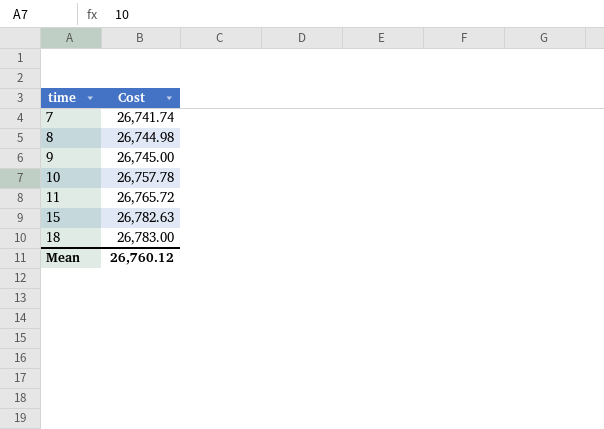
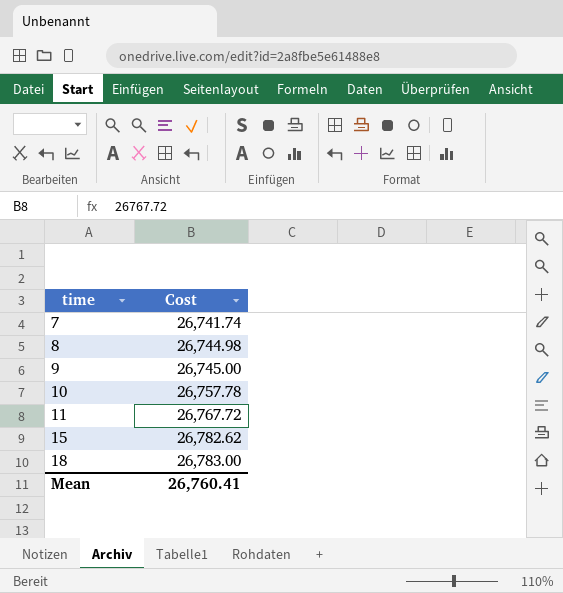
11 | Cost: 26,765.72 -> 26,767.72
15 | Cost: 26,782.63 -> 26,782.62
Mean | Cost: 26,760.12 -> 26,760.41

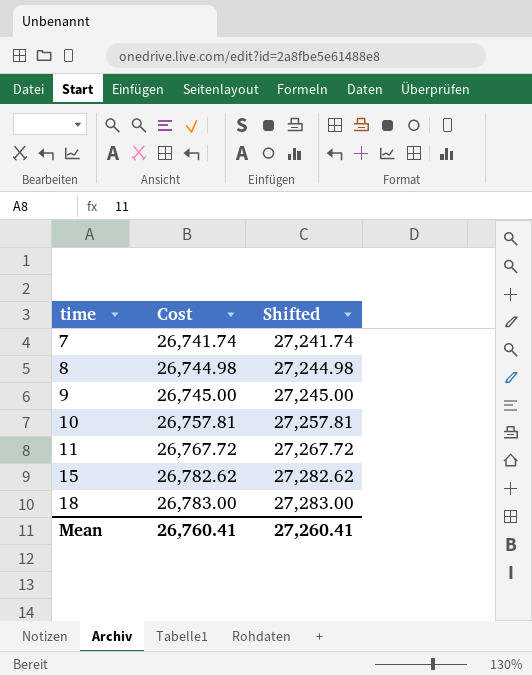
column Shifted | formula: none -> [Cost] + 500
10 | Cost: 26,757.78 -> 26,757.81

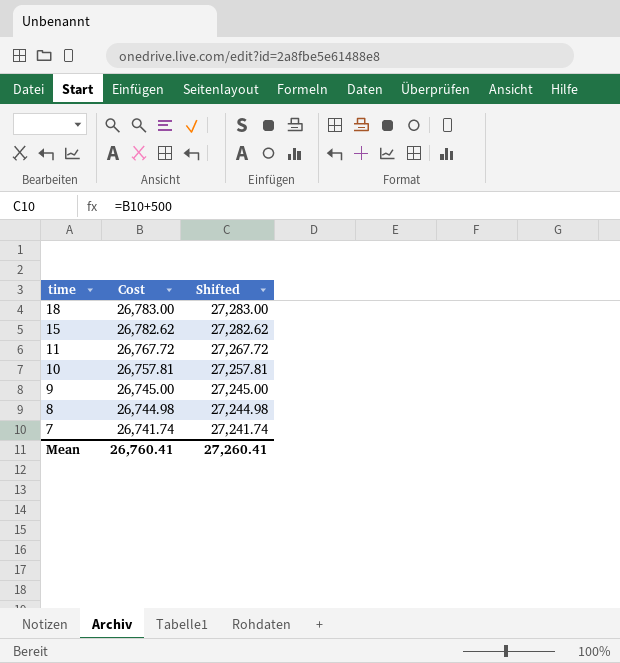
row order: time ascending -> time descending

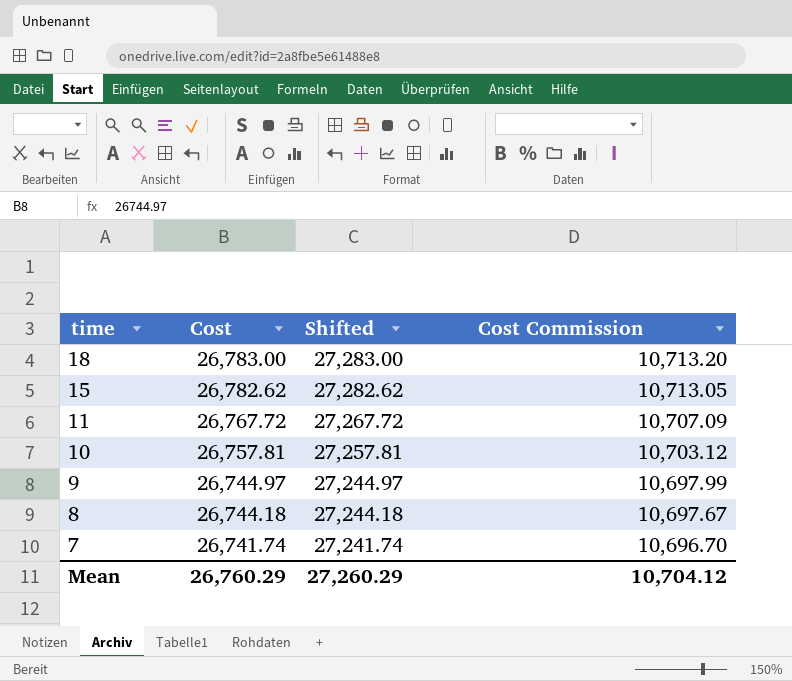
column Cost Commission | formula: none -> [Cost] * 0.4
9 | Cost: 26,745.00 -> 26,744.97
9 | Shifted: 27,245.00 -> 27,244.97
8 | Cost: 26,744.98 -> 26,744.18
8 | Shifted: 27,244.98 -> 27,244.18
Mean | Cost: 26,760.41 -> 26,760.29
Mean | Shifted: 27,260.41 -> 27,260.29

